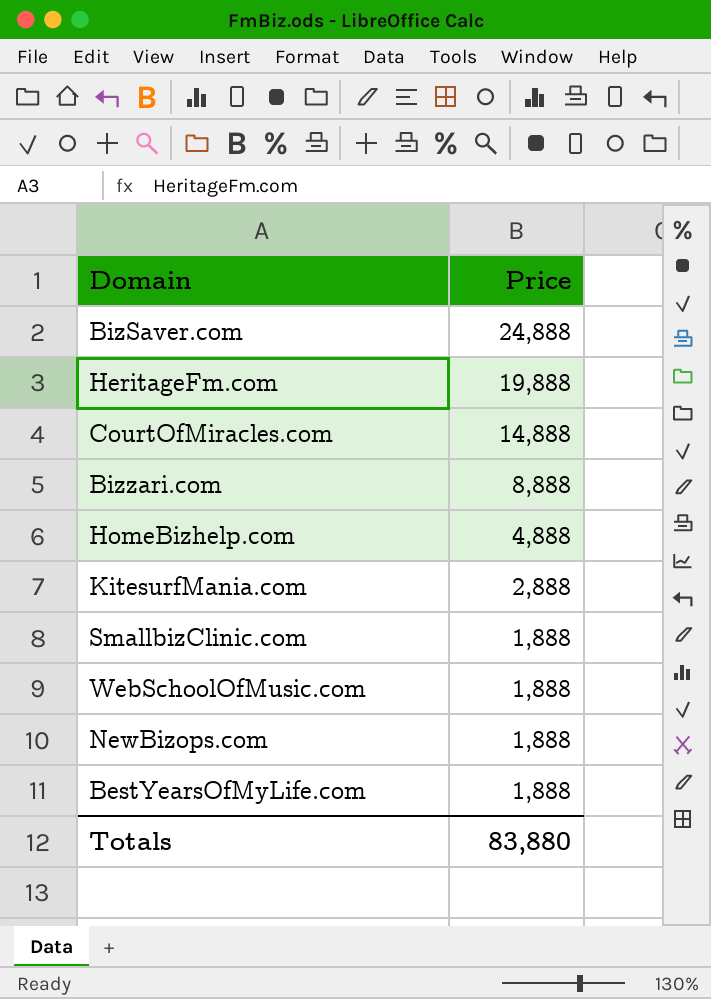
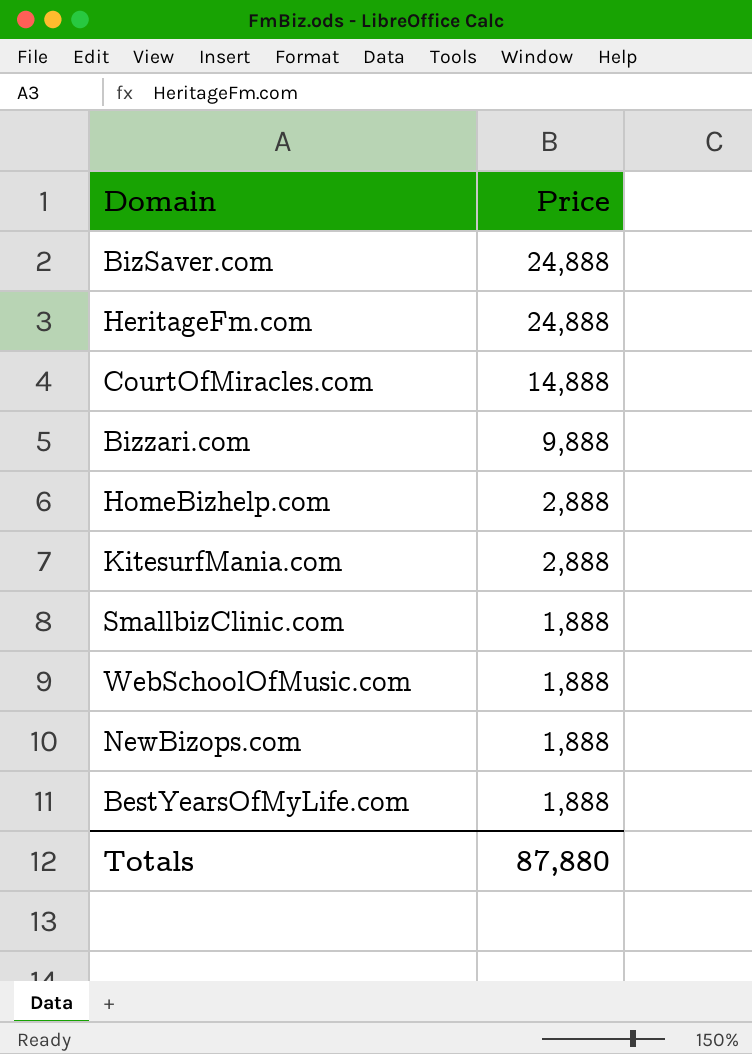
HeritageFm.com | Price: 19,888 -> 24,888
Bizzari.com | Price: 8,888 -> 9,888
HomeBizhelp.com | Price: 4,888 -> 2,888
Totals | Price: 83,880 -> 87,880

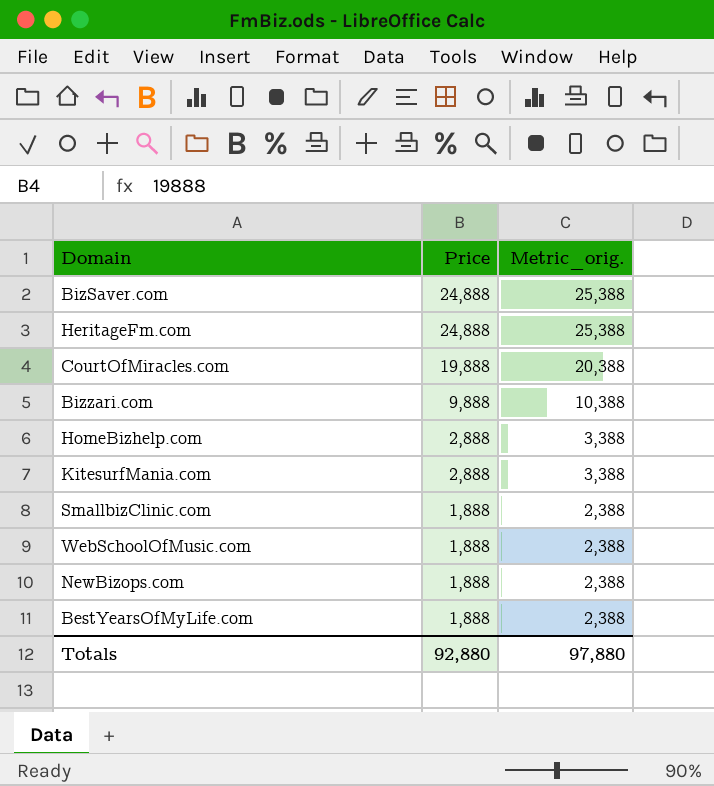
column Metric_orig. | formula: none -> [Price] + 500
CourtOfMiracles.com | Price: 14,888 -> 19,888
Totals | Price: 87,880 -> 92,880

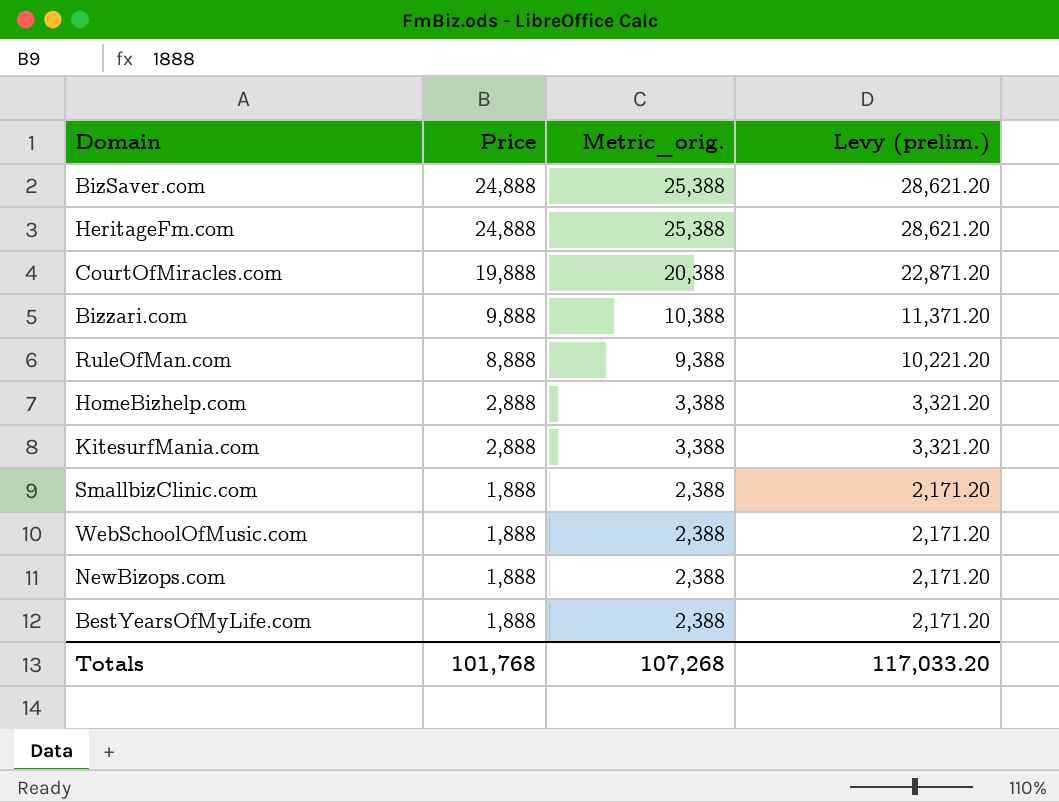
column Levy (prelim.) | formula: none -> [Price] * 1.15
row RuleOfMan.com: none -> 8,888 | 9,388 | 10,221.20
Totals | Price: 92,880 -> 101,768
Totals | Metric_orig.: 97,880 -> 107,268

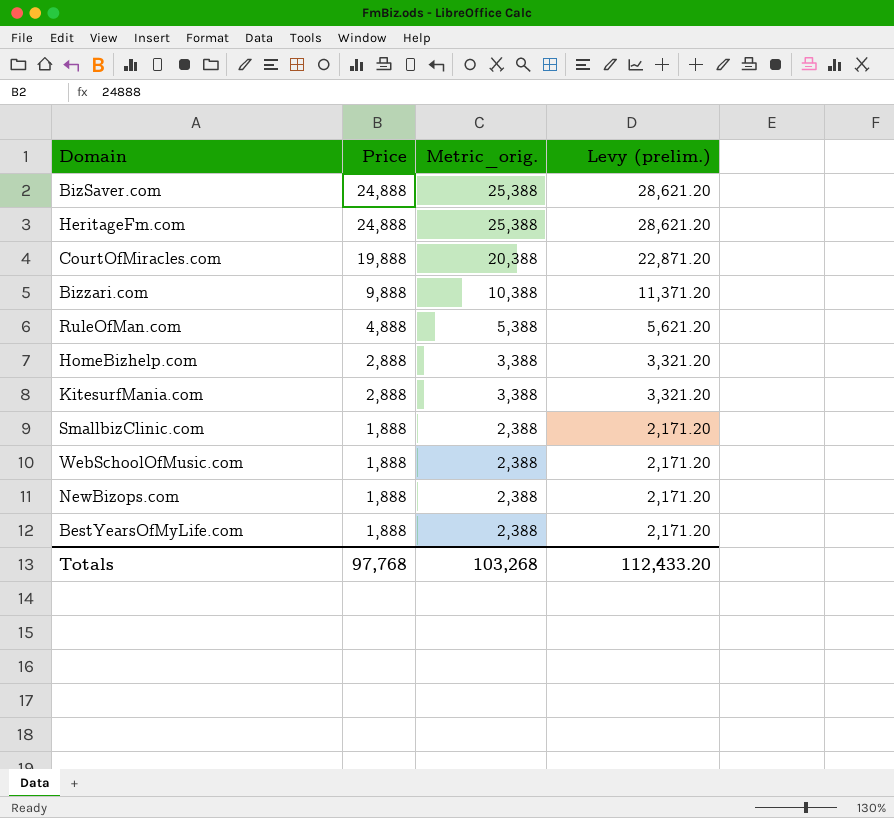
RuleOfMan.com | Price: 8,888 -> 4,888
RuleOfMan.com | Metric_orig.: 9,388 -> 5,388
RuleOfMan.com | Levy (prelim.): 10,221.20 -> 5,621.20
Totals | Price: 101,768 -> 97,768
Totals | Metric_orig.: 107,268 -> 103,268
Totals | Levy (prelim.): 117,033.20 -> 112,433.20

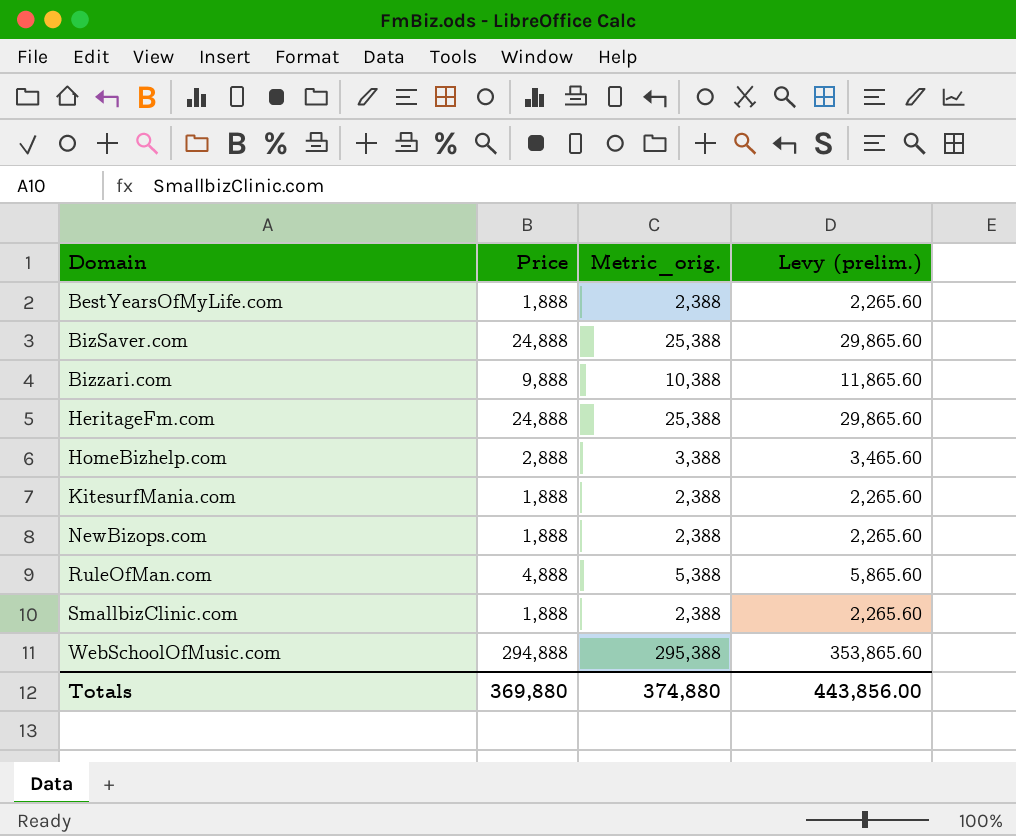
row order: Price descending -> Domain ascending
column Levy (prelim.) | formula: [Price] * 1.15 -> [Price] * 1.2
row CourtOfMiracles.com: 19,888 | 20,388 | 22,871.20 -> none
KitesurfMania.com | Price: 2,888 -> 1,888
KitesurfMania.com | Metric_orig.: 3,388 -> 2,388
WebSchoolOfMusic.com | Price: 1,888 -> 294,888
WebSchoolOfMusic.com | Metric_orig.: 2,388 -> 295,388
Totals | Price: 97,768 -> 369,880
Totals | Metric_orig.: 103,268 -> 374,880
Totals | Levy (prelim.): 112,433.20 -> 443,856.00

